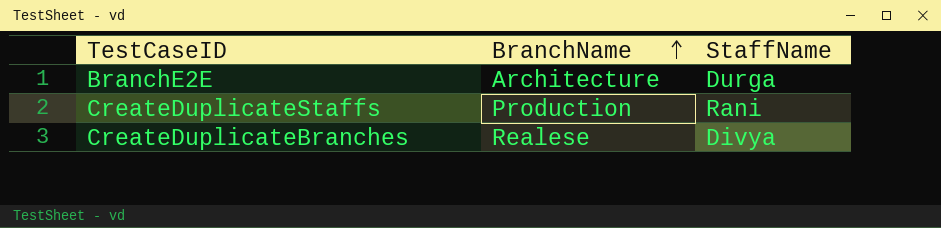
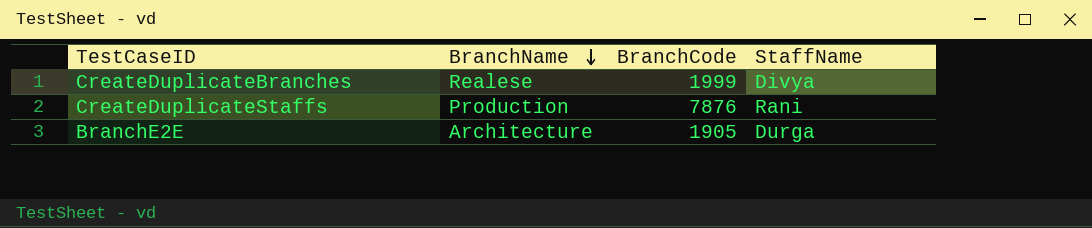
row order: BranchName ascending -> BranchName descending
column BranchCode | position: none -> 3

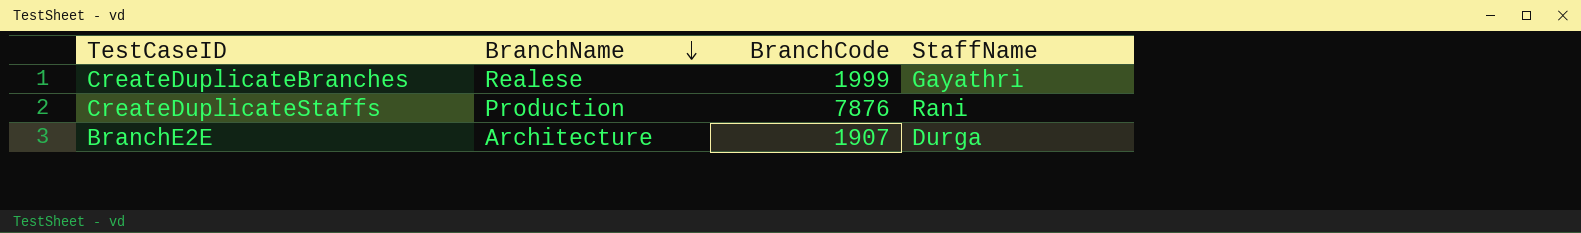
CreateDuplicateBranches | StaffName: Divya -> Gayathri
BranchE2E | BranchCode: 1905 -> 1907

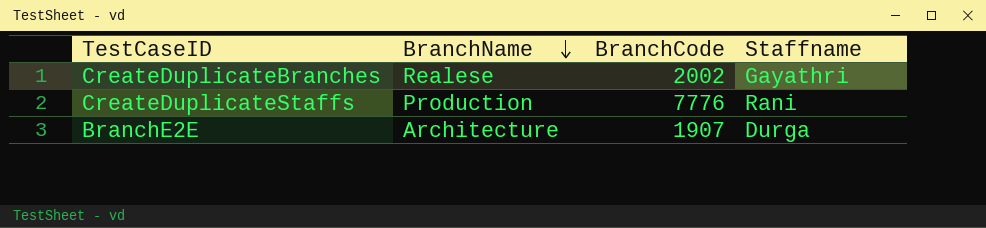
column name: StaffName -> Staffname
CreateDuplicateBranches | BranchCode: 1999 -> 2002
CreateDuplicateStaffs | BranchCode: 7876 -> 7776

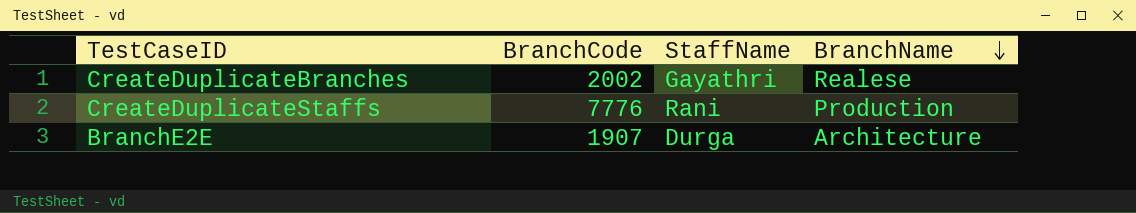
column name: Staffname -> StaffName
column BranchName | position: 2 -> 4

